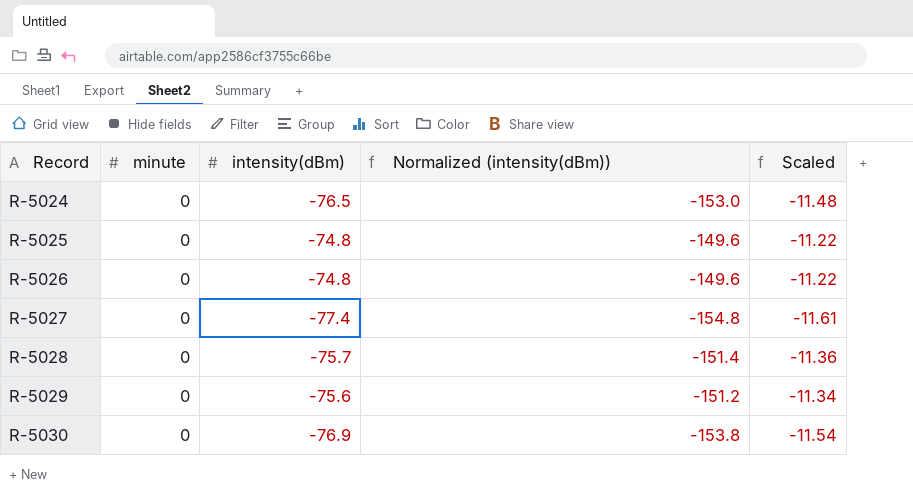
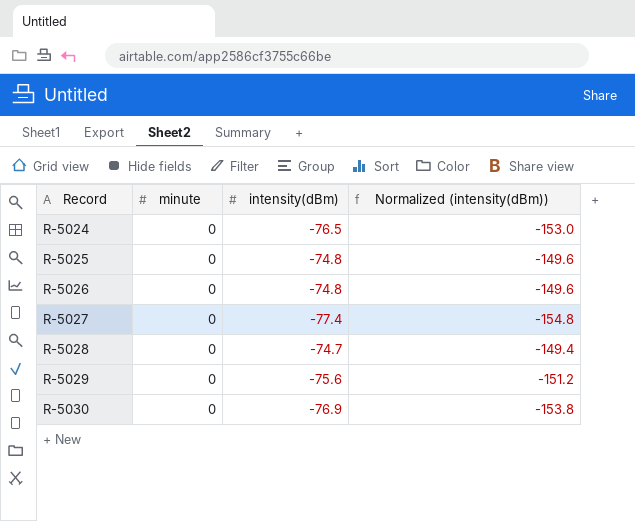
column Scaled | formula: [intensity(dBm)] * 0.15 -> none
R-5028 | intensity(dBm): -75.7 -> -74.7
R-5028 | Normalized (intensity(dBm)): -151.4 -> -149.4

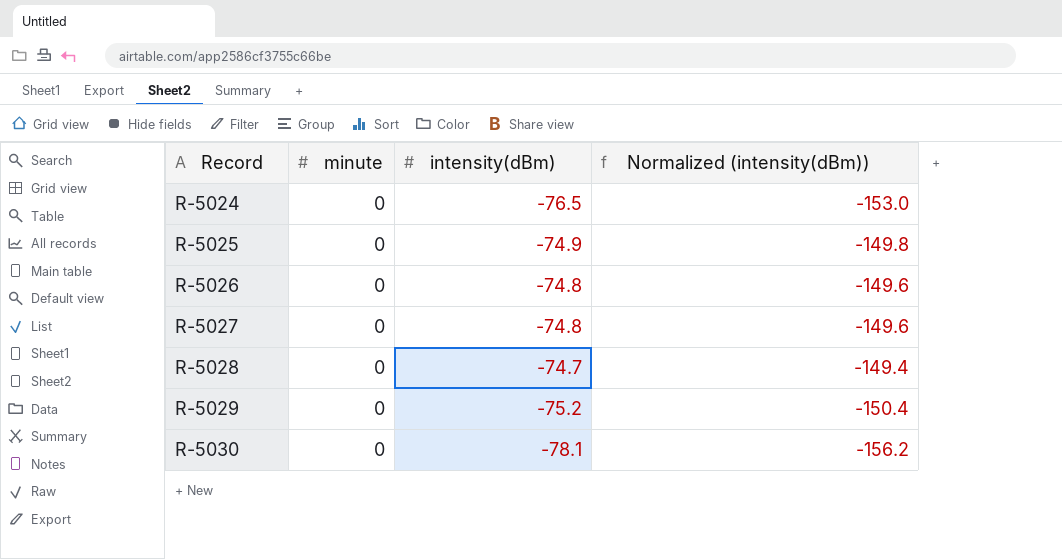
R-5025 | intensity(dBm): -74.8 -> -74.9
R-5025 | Normalized (intensity(dBm)): -149.6 -> -149.8
R-5027 | intensity(dBm): -77.4 -> -74.8
R-5027 | Normalized (intensity(dBm)): -154.8 -> -149.6
R-5029 | intensity(dBm): -75.6 -> -75.2
R-5029 | Normalized (intensity(dBm)): -151.2 -> -150.4
R-5030 | intensity(dBm): -76.9 -> -78.1
R-5030 | Normalized (intensity(dBm)): -153.8 -> -156.2

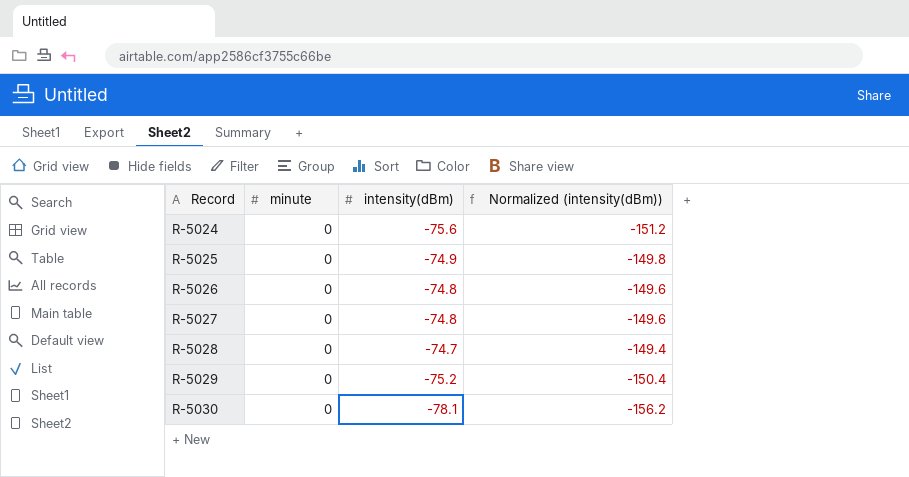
R-5024 | intensity(dBm): -76.5 -> -75.6
R-5024 | Normalized (intensity(dBm)): -153.0 -> -151.2

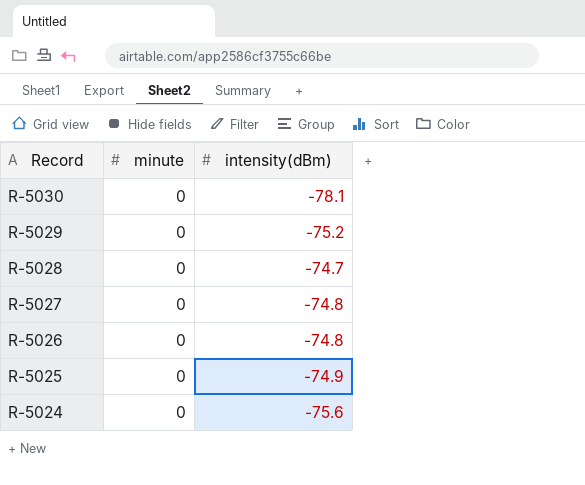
row order: Record ascending -> Record descending
column Normalized (intensity(dBm)) | formula: [intensity(dBm)] * 2 -> none

